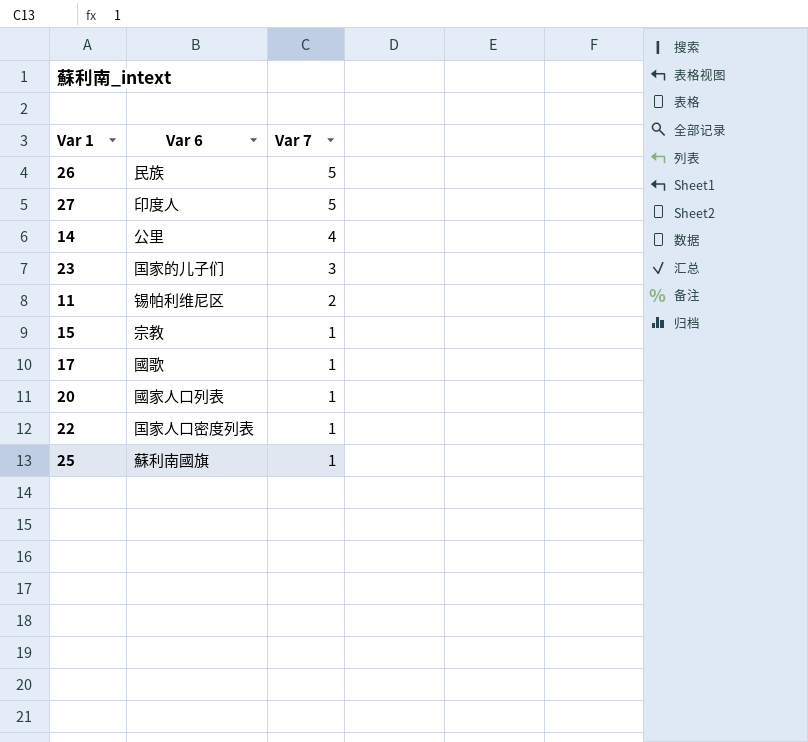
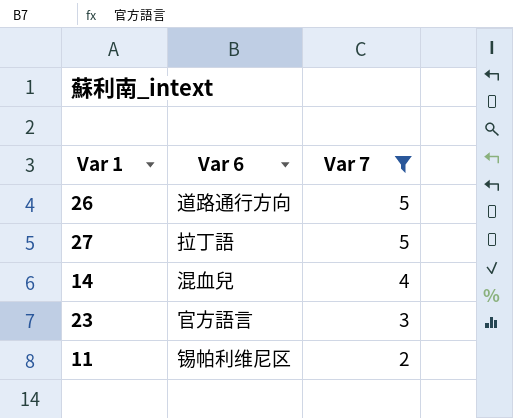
filter: none -> Var 7 != 1
26 | Var 6: 民族 -> 道路通行方向
27 | Var 6: 印度人 -> 拉丁語
14 | Var 6: 公里 -> 混血兒
23 | Var 6: 国家的儿子们 -> 官方語言

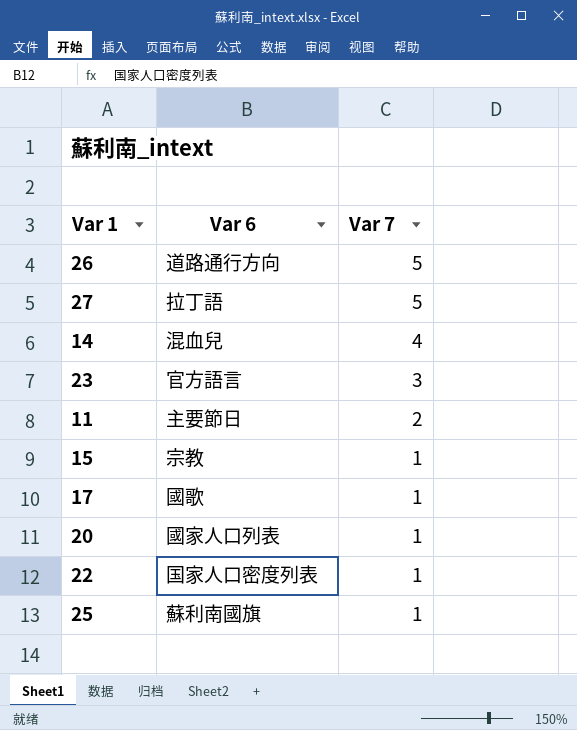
filter: Var 7 != 1 -> none
11 | Var 6: 锡帕利维尼区 -> 主要節日

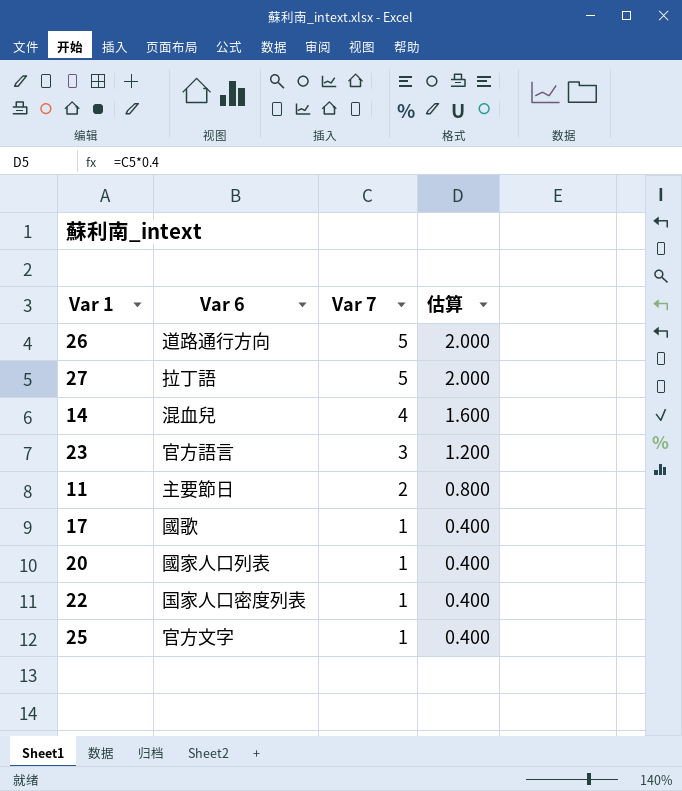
column 估算 | formula: none -> [Var 7] * 0.4
row 15: 宗教 | 1 -> none
25 | Var 6: 蘇利南國旗 -> 官方文字

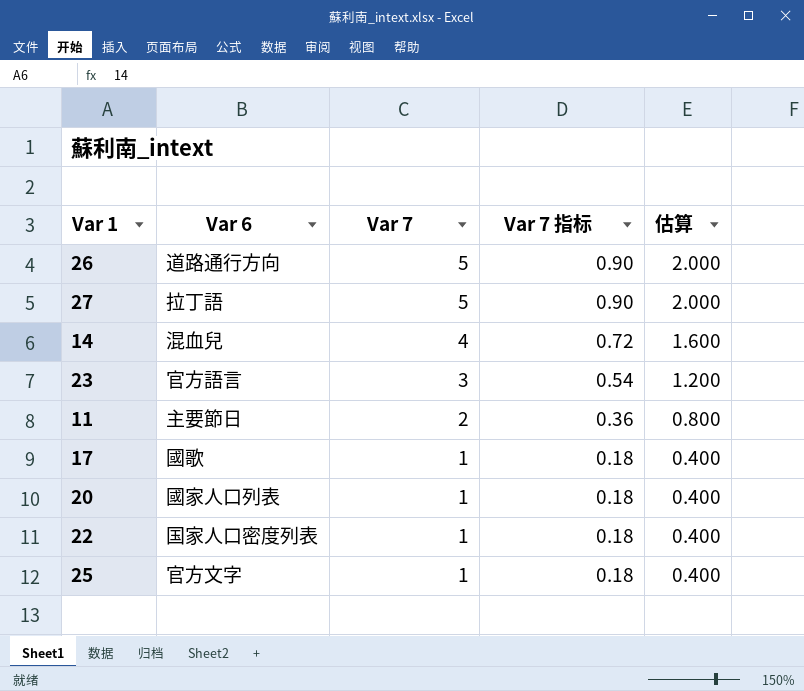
column Var 7 指标 | formula: none -> [Var 7] * 0.18

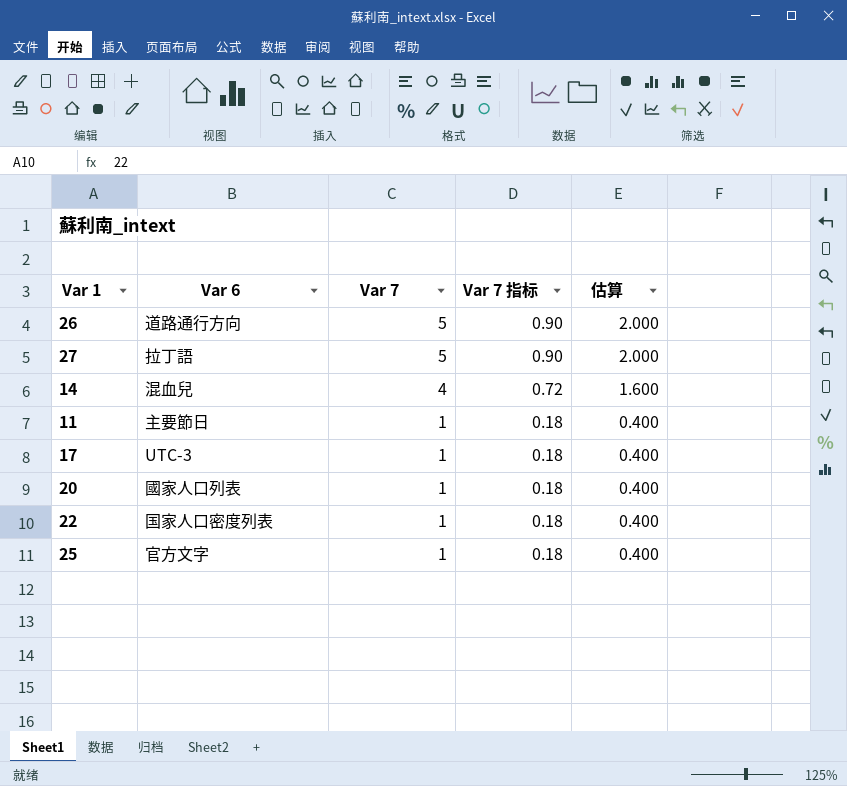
row 23: 官方語言 | 3 | 0.54 | 1.200 -> none
11 | Var 7: 2 -> 1
11 | Var 7 指标: 0.36 -> 0.18
11 | 估算: 0.800 -> 0.400
17 | Var 6: 國歌 -> UTC-3

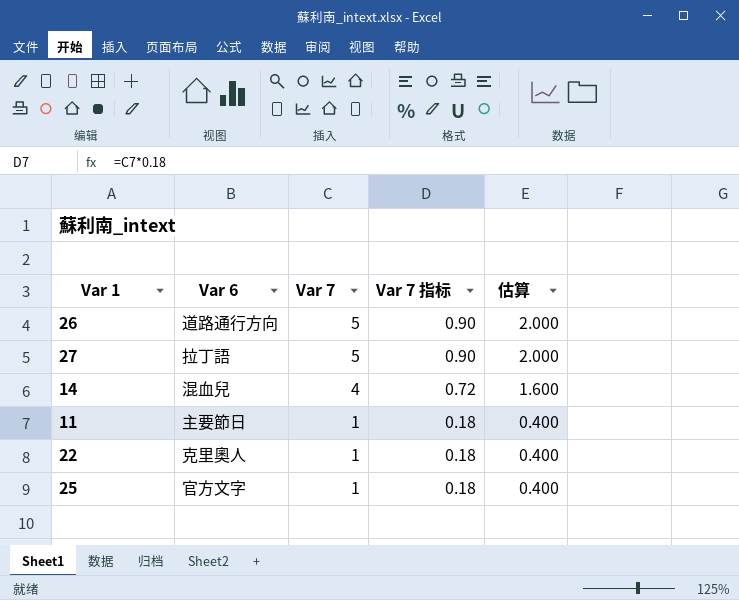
row 17: UTC-3 | 1 | 0.18 | 0.400 -> none
row 20: 國家人口列表 | 1 | 0.18 | 0.400 -> none
22 | Var 6: 国家人口密度列表 -> 克里奧人

